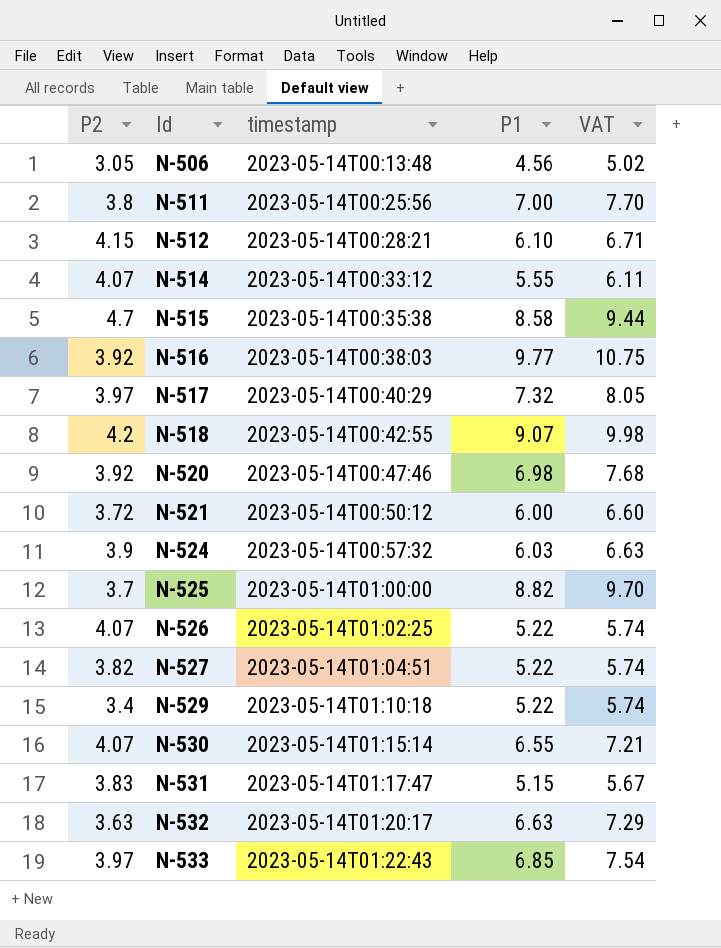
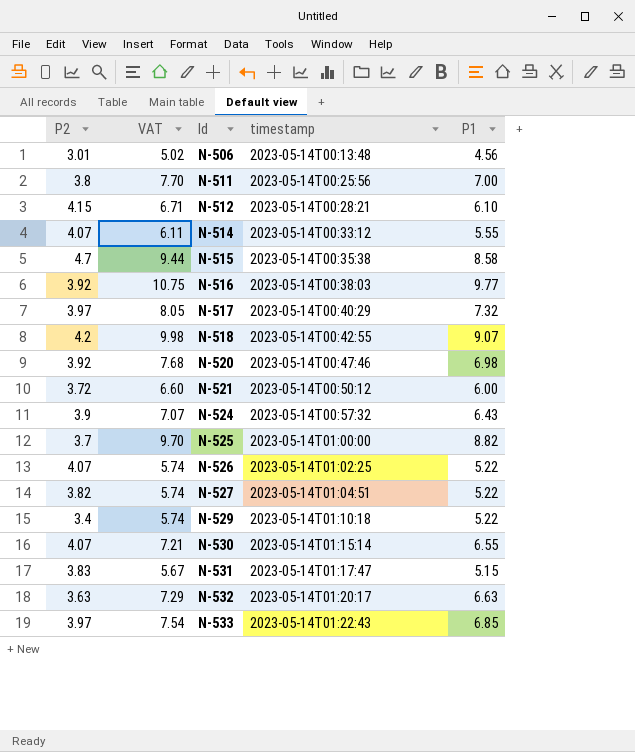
column VAT | position: 5 -> 2
N-506 | P2: 3.05 -> 3.01
N-524 | VAT: 6.63 -> 7.07
N-524 | P1: 6.03 -> 6.43

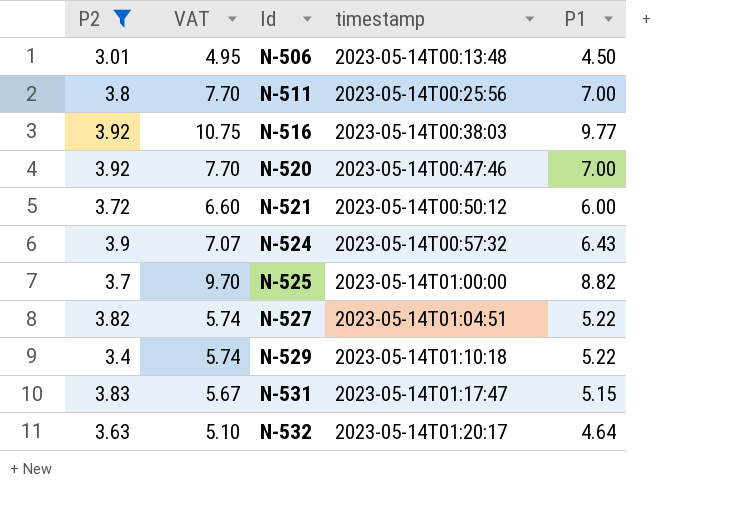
filter: none -> P2 <= 3.92
N-506 | VAT: 5.02 -> 4.95
N-506 | P1: 4.56 -> 4.50
N-520 | VAT: 7.68 -> 7.70
N-520 | P1: 6.98 -> 7.00
N-532 | VAT: 7.29 -> 5.10
N-532 | P1: 6.63 -> 4.64

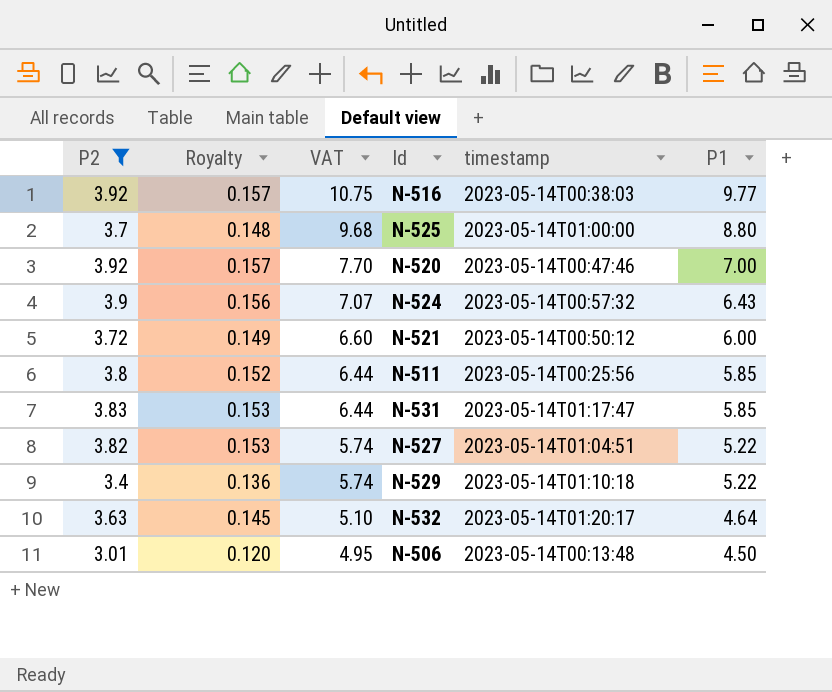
row order: Id ascending -> VAT descending
column Royalty | formula: none -> [P2] * 0.04
N-525 | VAT: 9.70 -> 9.68
N-525 | P1: 8.82 -> 8.80
N-511 | VAT: 7.70 -> 6.44
N-511 | P1: 7.00 -> 5.85
N-531 | VAT: 5.67 -> 6.44
N-531 | P1: 5.15 -> 5.85

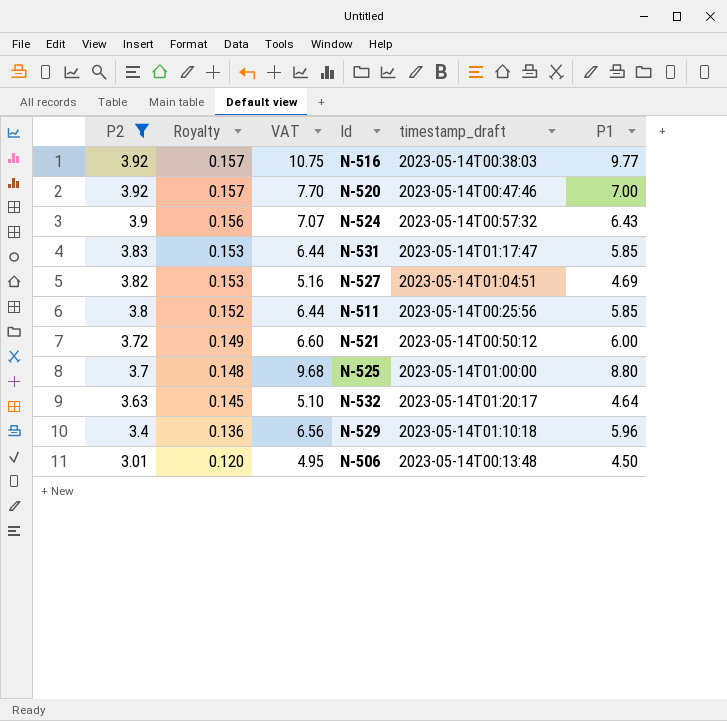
row order: VAT descending -> P2 descending
column name: timestamp -> timestamp_draft
N-527 | VAT: 5.74 -> 5.16
N-527 | P1: 5.22 -> 4.69
N-529 | VAT: 5.74 -> 6.56
N-529 | P1: 5.22 -> 5.96

